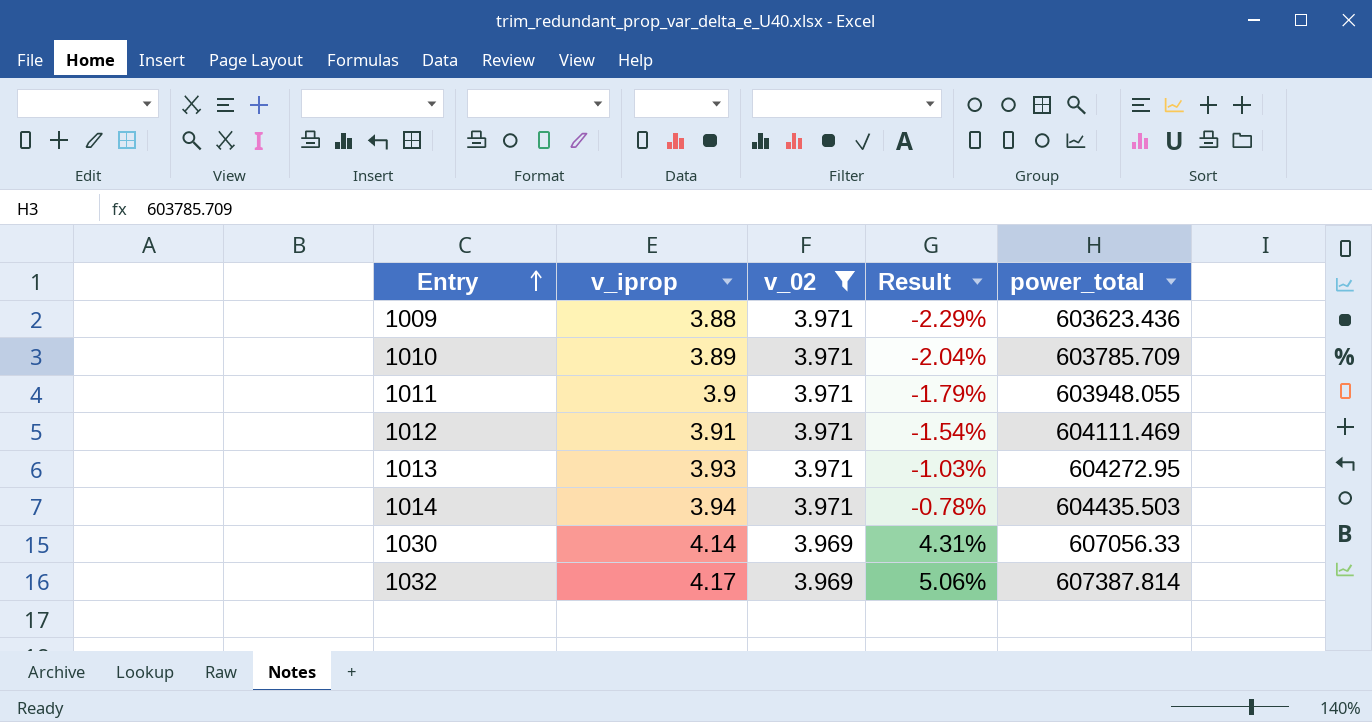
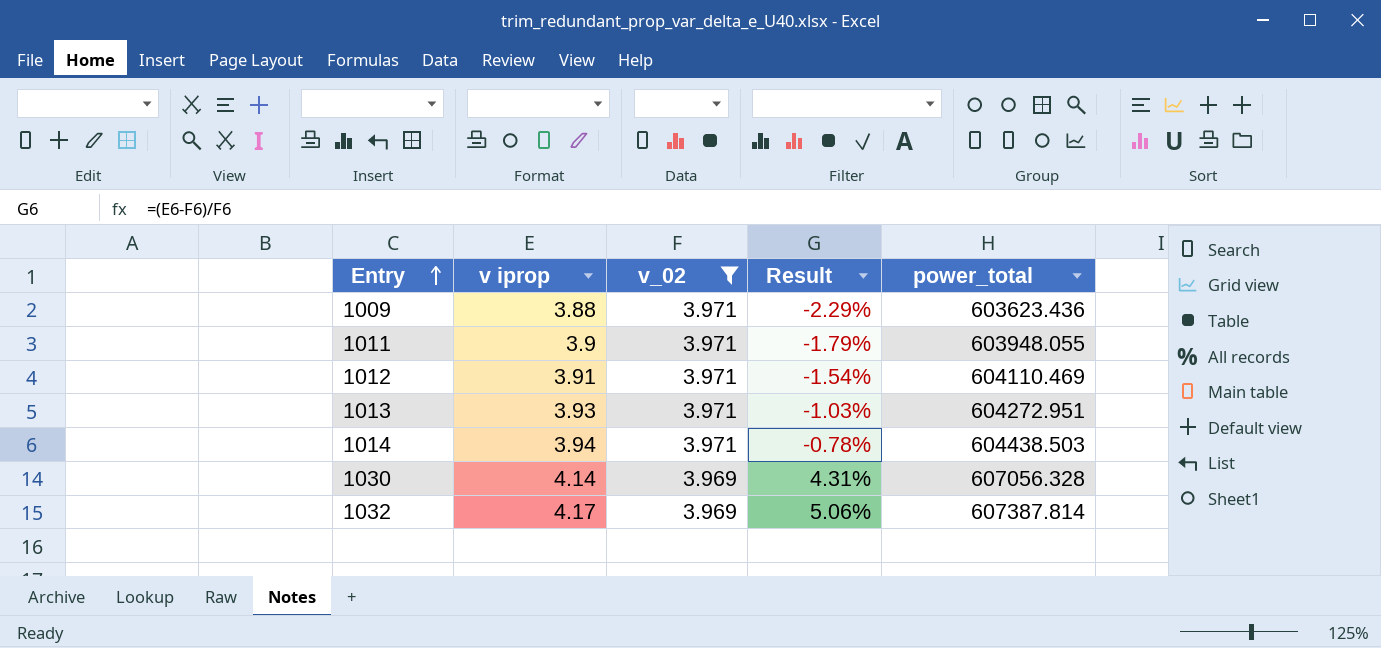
column name: v_iprop -> v iprop
row 1010: 3.89 | 3.971 | -2.04% | 603785.709 -> none
1012 | power_total: 604111.469 -> 604110.469
1013 | power_total: 604272.95 -> 604272.951
1014 | power_total: 604435.503 -> 604438.503
1030 | power_total: 607056.33 -> 607056.328

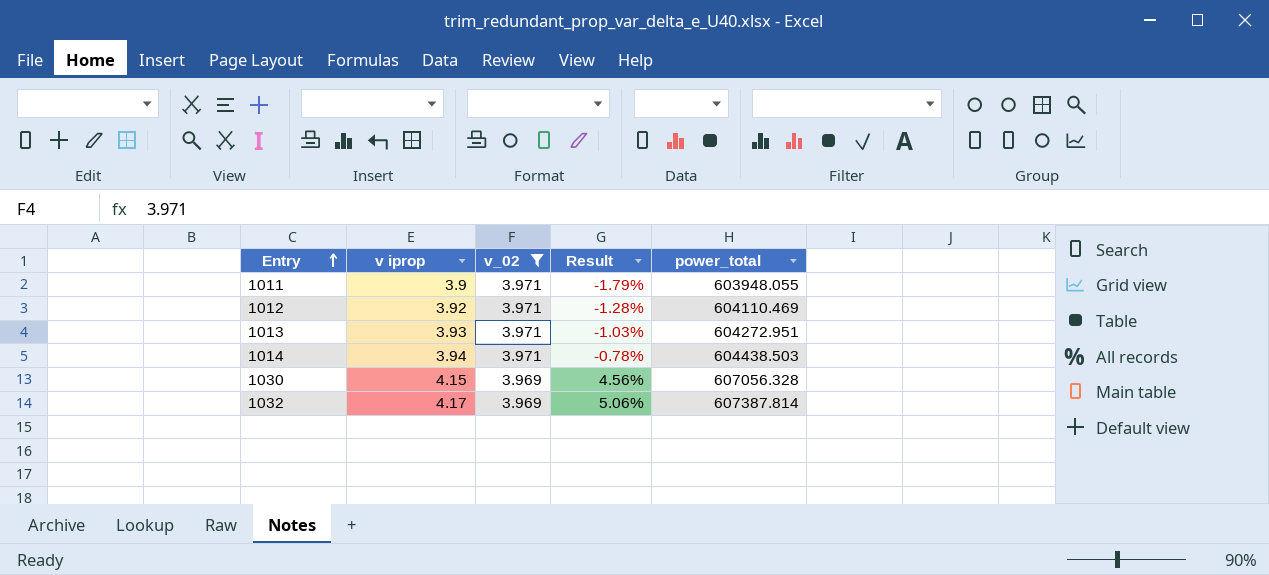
row 1009: 3.88 | 3.971 | -2.29% | 603623.436 -> none
1012 | v iprop: 3.91 -> 3.92
1012 | Result: -1.54% -> -1.28%
1030 | v iprop: 4.14 -> 4.15
1030 | Result: 4.31% -> 4.56%

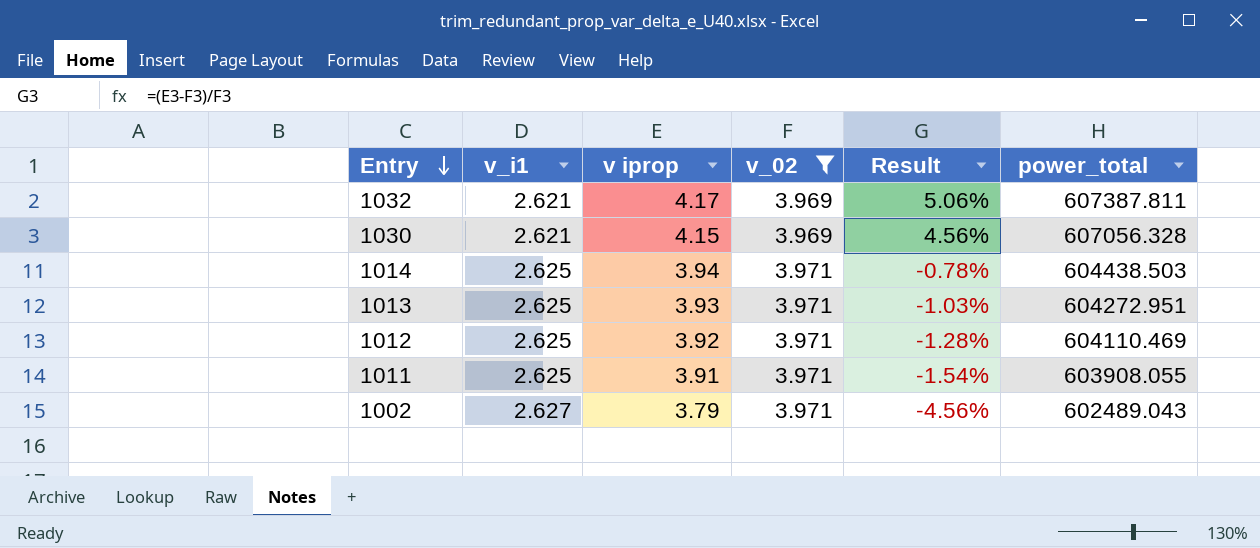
row order: Entry ascending -> Entry descending
column v_i1 | position: none -> 2
1032 | power_total: 607387.814 -> 607387.811
1011 | v iprop: 3.9 -> 3.91
1011 | Result: -1.79% -> -1.54%
1011 | power_total: 603948.055 -> 603908.055
row 1002: none -> 2.627 | 3.79 | 3.971 | -4.56% | 602489.043

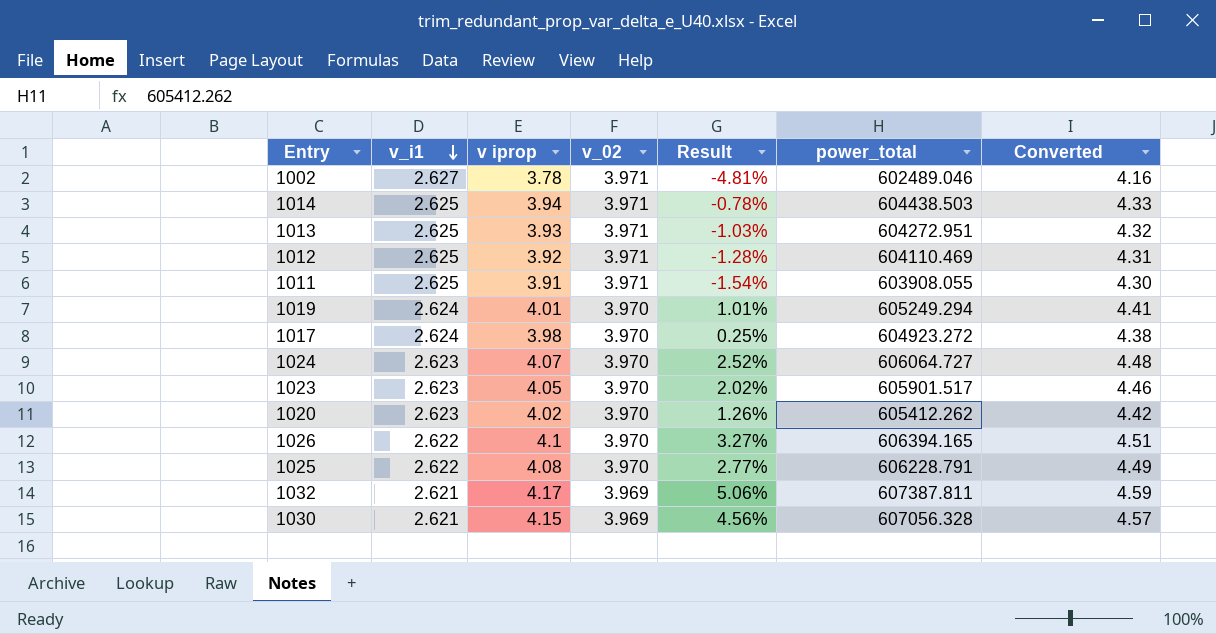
filter: v_02 != 3.970 -> none
row order: Entry descending -> v_i1 descending
column Converted | formula: none -> [v iprop] * 1.1
1002 | v iprop: 3.79 -> 3.78
1002 | Result: -4.56% -> -4.81%
1002 | power_total: 602489.043 -> 602489.046

